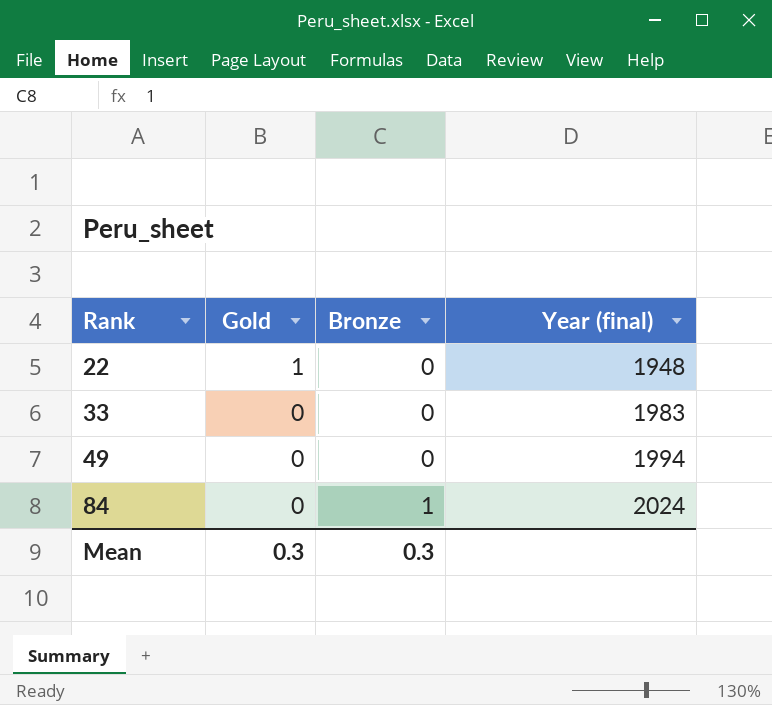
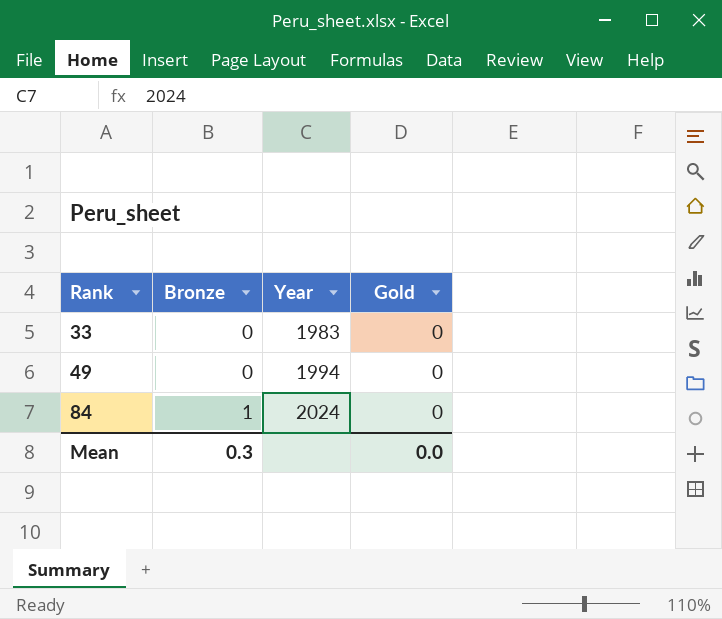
column name: Year (final) -> Year
column Gold | position: 2 -> 4
row 22: 1 | 0 | 1948 -> none
Mean | Gold: 0.3 -> 0.0

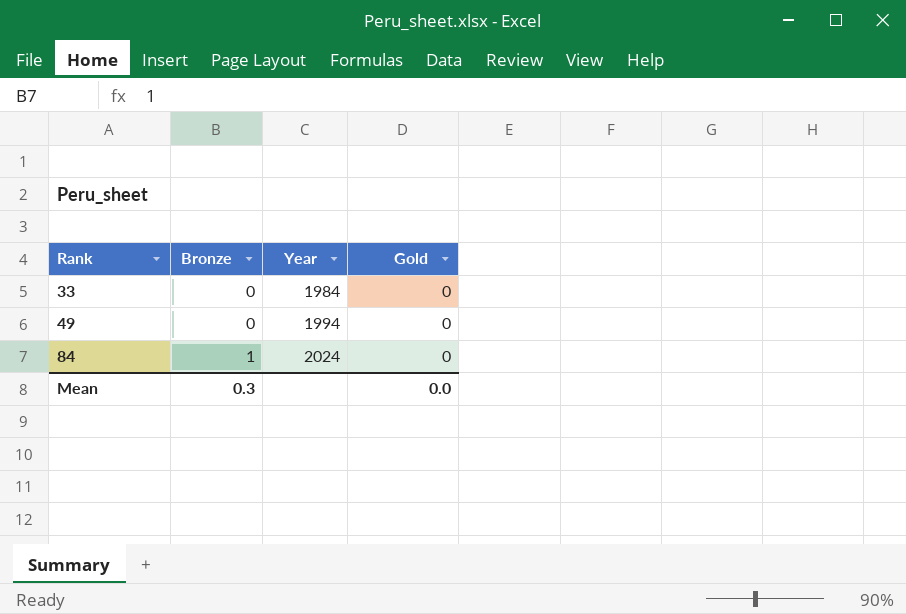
33 | Year: 1983 -> 1984

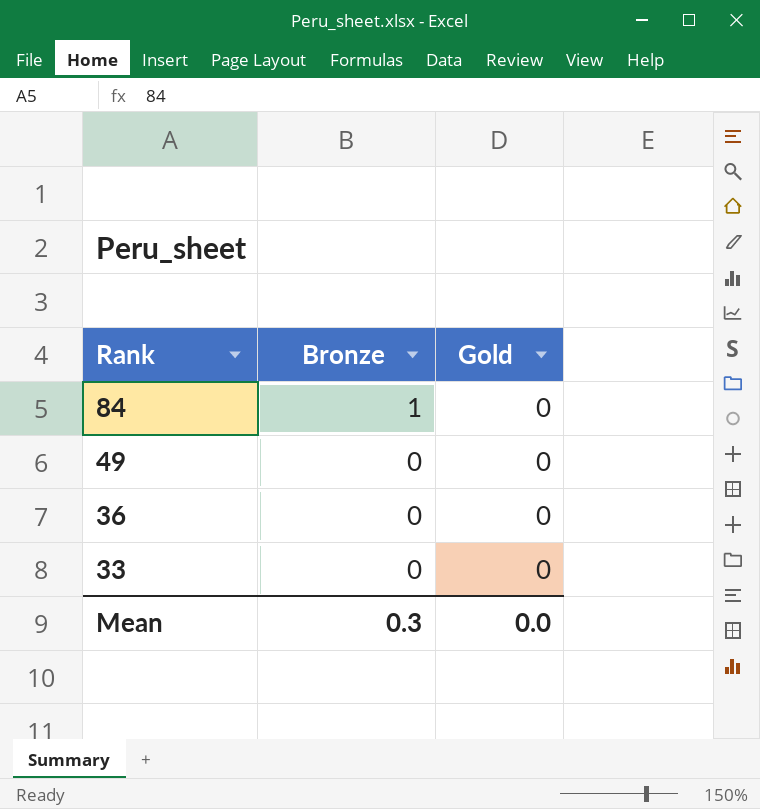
row order: Rank ascending -> Rank descending
column Year | position: 3 -> none
row 36: none -> 0 | 0

